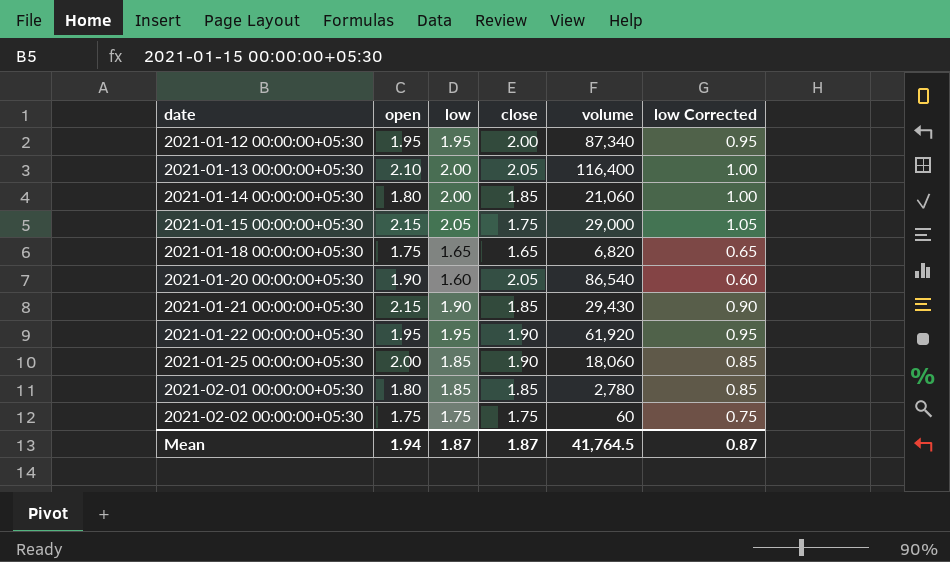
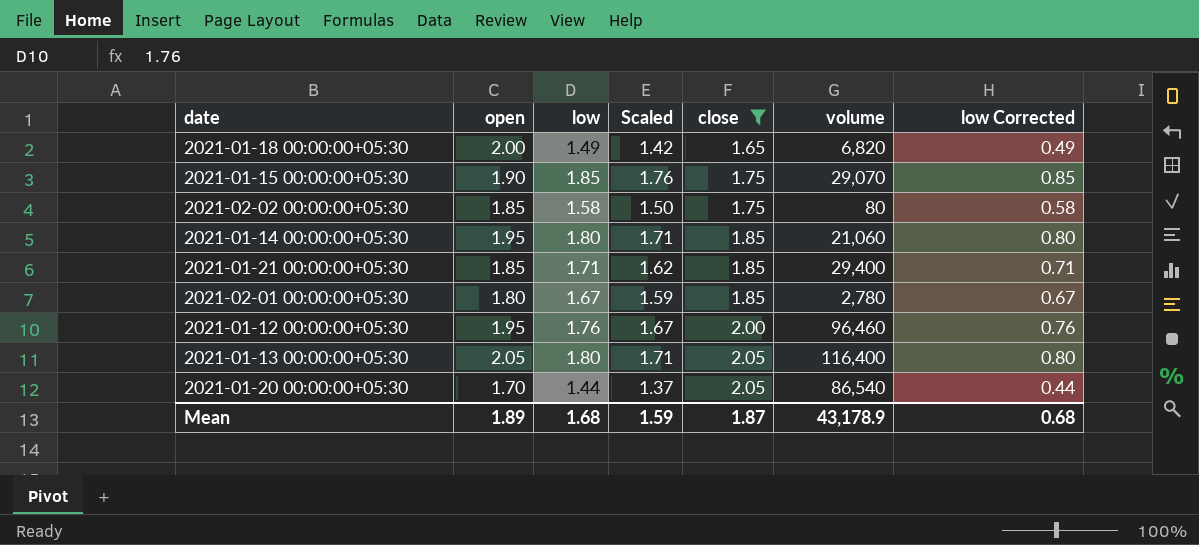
filter: none -> close != 1.90
row order: date ascending -> close ascending
column Scaled | formula: none -> [low] * 0.95
2021-01-18 00:00:00+05:30 | open: 1.75 -> 2.00
2021-01-18 00:00:00+05:30 | low: 1.65 -> 1.49
2021-01-18 00:00:00+05:30 | low Corrected: 0.65 -> 0.49
2021-01-15 00:00:00+05:30 | open: 2.15 -> 1.90
2021-01-15 00:00:00+05:30 | low: 2.05 -> 1.85
2021-01-15 00:00:00+05:30 | volume: 29,000 -> 29,070
2021-01-15 00:00:00+05:30 | low Corrected: 1.05 -> 0.85
2021-02-02 00:00:00+05:30 | open: 1.75 -> 1.85
2021-02-02 00:00:00+05:30 | low: 1.75 -> 1.58
2021-02-02 00:00:00+05:30 | volume: 60 -> 80
2021-02-02 00:00:00+05:30 | low Corrected: 0.75 -> 0.58
2021-01-14 00:00:00+05:30 | open: 1.80 -> 1.95
2021-01-14 00:00:00+05:30 | low: 2.00 -> 1.80
2021-01-14 00:00:00+05:30 | low Corrected: 1.00 -> 0.80
2021-01-21 00:00:00+05:30 | open: 2.15 -> 1.85
2021-01-21 00:00:00+05:30 | low: 1.90 -> 1.71
2021-01-21 00:00:00+05:30 | volume: 29,430 -> 29,400
2021-01-21 00:00:00+05:30 | low Corrected: 0.90 -> 0.71
2021-02-01 00:00:00+05:30 | low: 1.85 -> 1.67
2021-02-01 00:00:00+05:30 | low Corrected: 0.85 -> 0.67
2021-01-12 00:00:00+05:30 | low: 1.95 -> 1.76
2021-01-12 00:00:00+05:30 | volume: 87,340 -> 96,460
2021-01-12 00:00:00+05:30 | low Corrected: 0.95 -> 0.76
2021-01-13 00:00:00+05:30 | open: 2.10 -> 2.05
2021-01-13 00:00:00+05:30 | low: 2.00 -> 1.80
2021-01-13 00:00:00+05:30 | low Corrected: 1.00 -> 0.80
2021-01-20 00:00:00+05:30 | open: 1.90 -> 1.70
2021-01-20 00:00:00+05:30 | low: 1.60 -> 1.44
2021-01-20 00:00:00+05:30 | low Corrected: 0.60 -> 0.44
Mean | open: 1.94 -> 1.89
Mean | low: 1.87 -> 1.68
Mean | volume: 41,764.5 -> 43,178.9
Mean | low Corrected: 0.87 -> 0.68

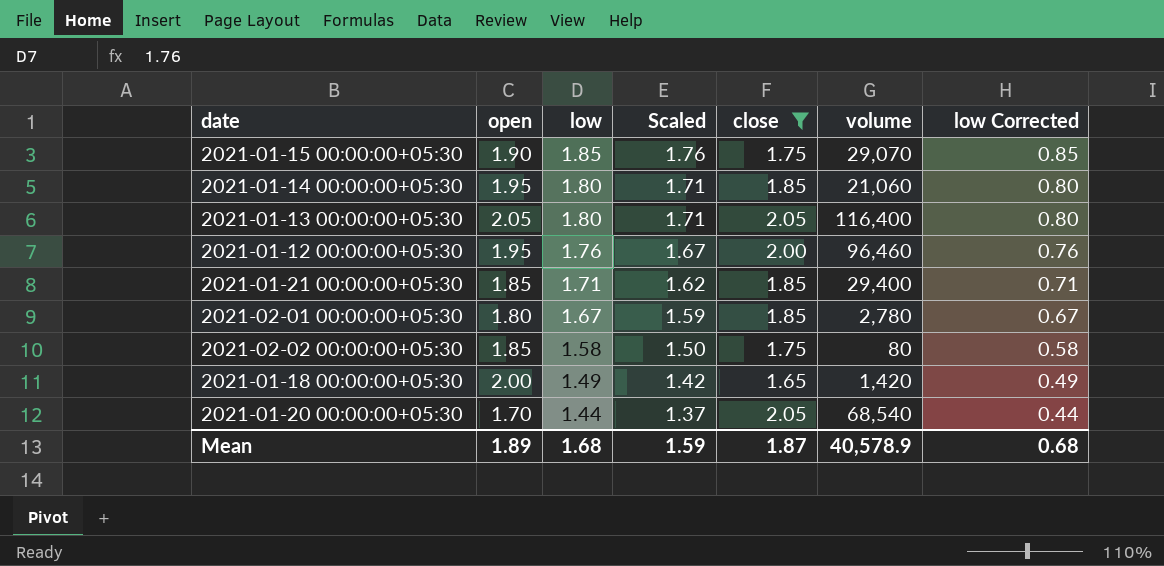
row order: close ascending -> low descending
2021-01-18 00:00:00+05:30 | volume: 6,820 -> 1,420
2021-01-20 00:00:00+05:30 | volume: 86,540 -> 68,540
Mean | volume: 43,178.9 -> 40,578.9

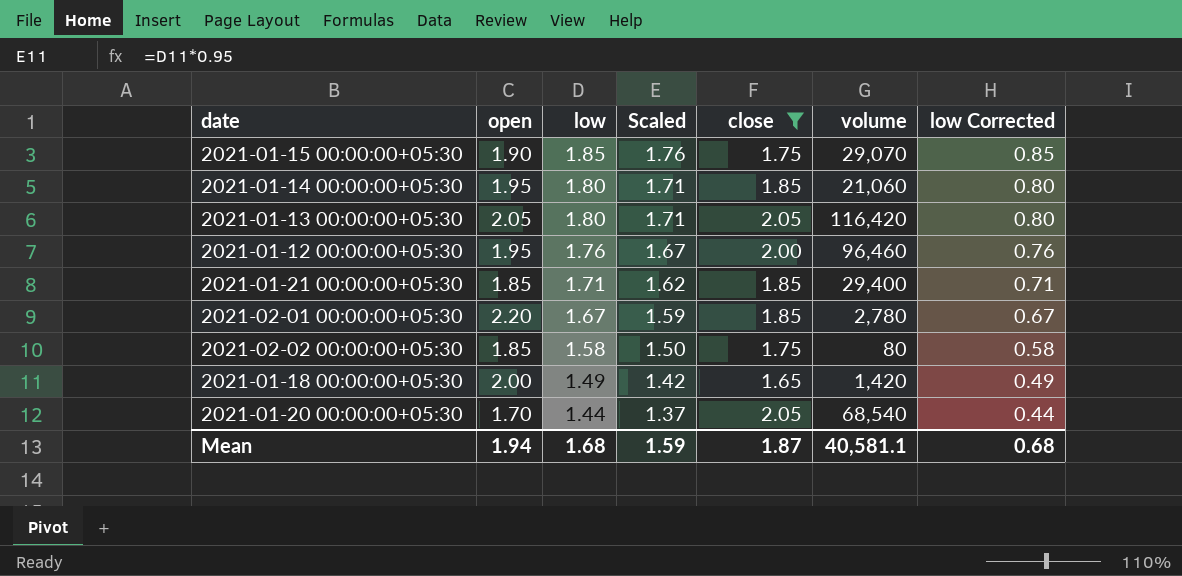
2021-01-13 00:00:00+05:30 | volume: 116,400 -> 116,420
2021-02-01 00:00:00+05:30 | open: 1.80 -> 2.20
Mean | open: 1.89 -> 1.94
Mean | volume: 40,578.9 -> 40,581.1

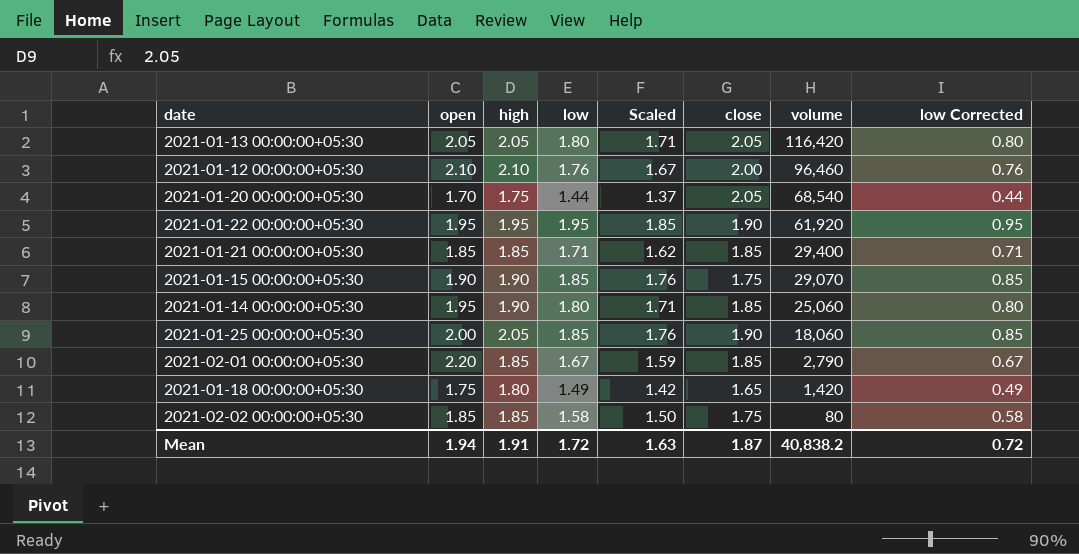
filter: close != 1.90 -> none
row order: low descending -> volume descending
column high | position: none -> 3
2021-01-12 00:00:00+05:30 | open: 1.95 -> 2.10
2021-01-14 00:00:00+05:30 | volume: 21,060 -> 25,060
2021-02-01 00:00:00+05:30 | volume: 2,780 -> 2,790
2021-01-18 00:00:00+05:30 | open: 2.00 -> 1.75
Mean | low: 1.68 -> 1.72
Mean | Scaled: 1.59 -> 1.63
Mean | volume: 40,581.1 -> 40,838.2
Mean | low Corrected: 0.68 -> 0.72

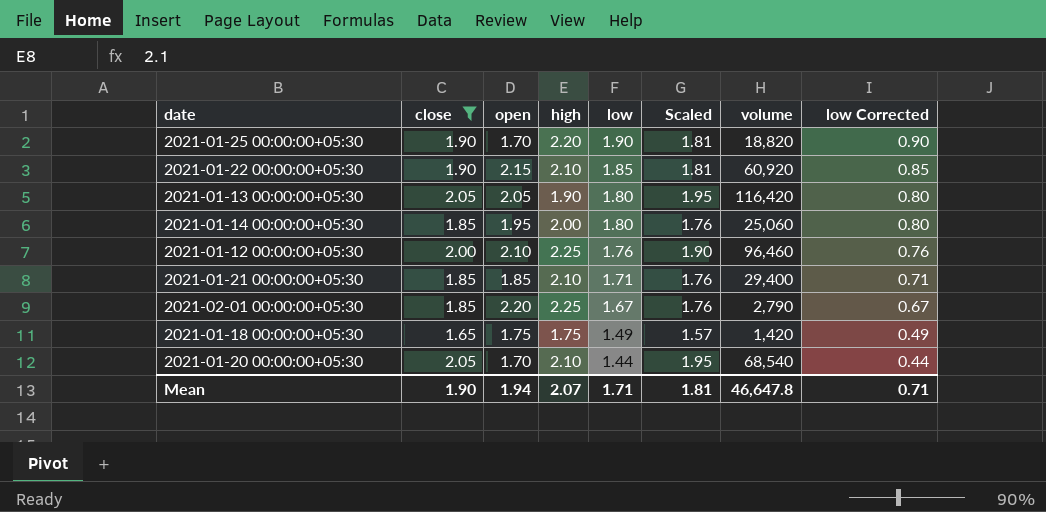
filter: none -> close != 1.75
row order: volume descending -> low descending
column close | position: 6 -> 2
column Scaled | formula: [low] * 0.95 -> [close] * 0.95
2021-01-25 00:00:00+05:30 | open: 2.00 -> 1.70
2021-01-25 00:00:00+05:30 | high: 2.05 -> 2.20
2021-01-25 00:00:00+05:30 | low: 1.85 -> 1.90
2021-01-25 00:00:00+05:30 | volume: 18,060 -> 18,820
2021-01-25 00:00:00+05:30 | low Corrected: 0.85 -> 0.90
2021-01-22 00:00:00+05:30 | open: 1.95 -> 2.15
2021-01-22 00:00:00+05:30 | high: 1.95 -> 2.10
2021-01-22 00:00:00+05:30 | low: 1.95 -> 1.85
2021-01-22 00:00:00+05:30 | volume: 61,920 -> 60,920
2021-01-22 00:00:00+05:30 | low Corrected: 0.95 -> 0.85
2021-01-13 00:00:00+05:30 | high: 2.05 -> 1.90
2021-01-14 00:00:00+05:30 | high: 1.90 -> 2.00
2021-01-12 00:00:00+05:30 | high: 2.10 -> 2.25
2021-01-21 00:00:00+05:30 | high: 1.85 -> 2.10
2021-02-01 00:00:00+05:30 | high: 1.85 -> 2.25
2021-01-18 00:00:00+05:30 | high: 1.80 -> 1.75
2021-01-20 00:00:00+05:30 | high: 1.75 -> 2.10
Mean | close: 1.87 -> 1.90
Mean | high: 1.91 -> 2.07
Mean | low: 1.72 -> 1.71
Mean | Scaled: 1.63 -> 1.81
Mean | volume: 40,838.2 -> 46,647.8
Mean | low Corrected: 0.72 -> 0.71

